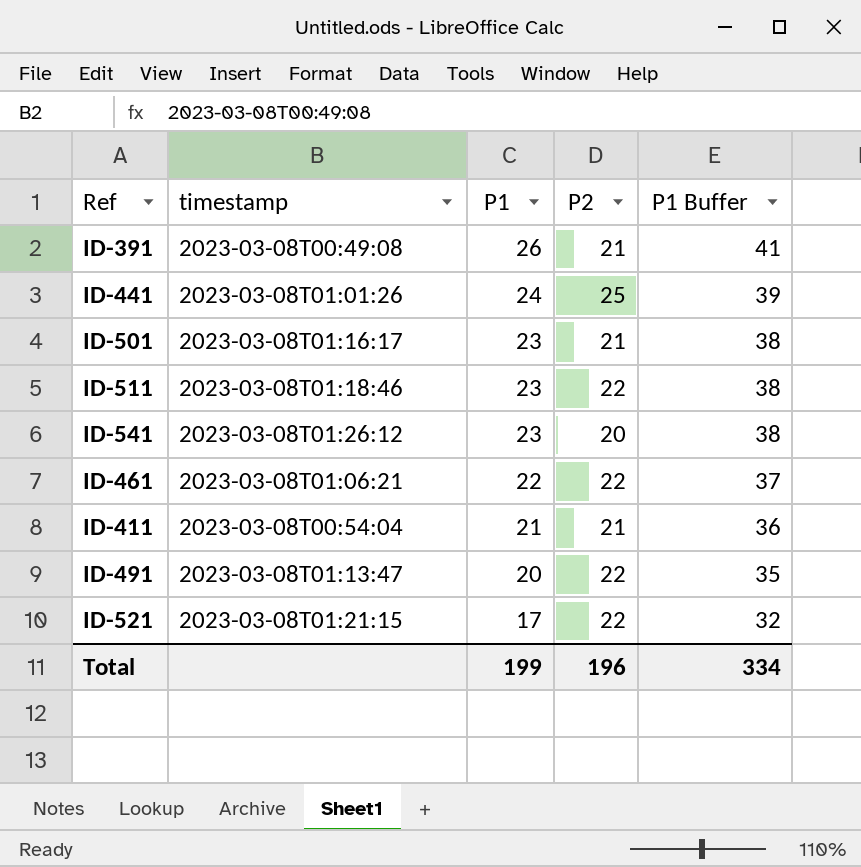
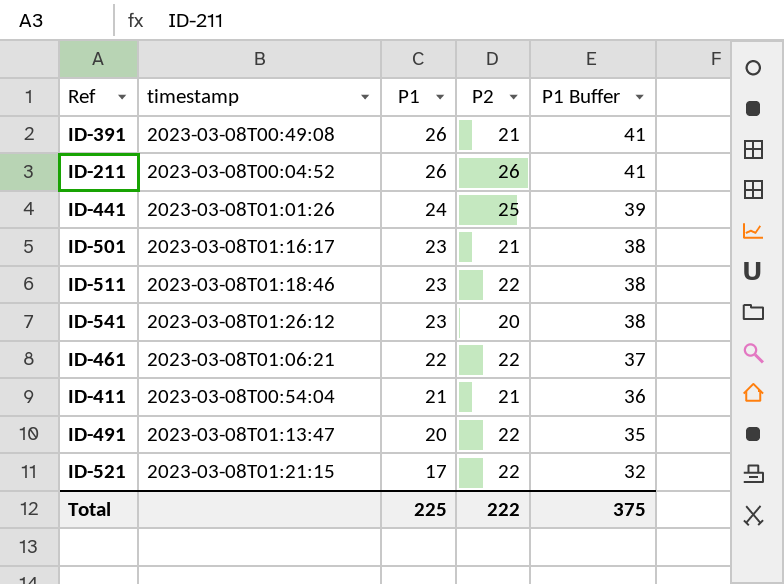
row ID-211: none -> 2023-03-08T00:04:52 | 26 | 26 | 41
Total | P1: 199 -> 225
Total | P2: 196 -> 222
Total | P1 Buffer: 334 -> 375

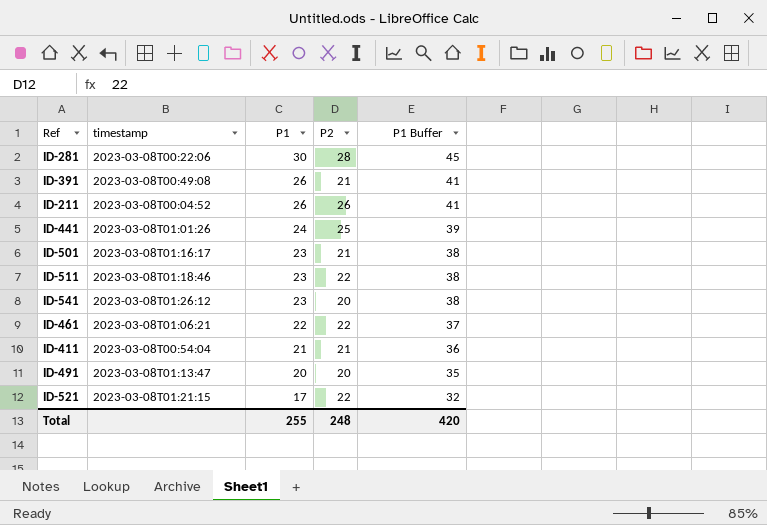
row ID-281: none -> 2023-03-08T00:22:06 | 30 | 28 | 45
ID-491 | P2: 22 -> 20
Total | P1: 225 -> 255
Total | P2: 222 -> 248
Total | P1 Buffer: 375 -> 420

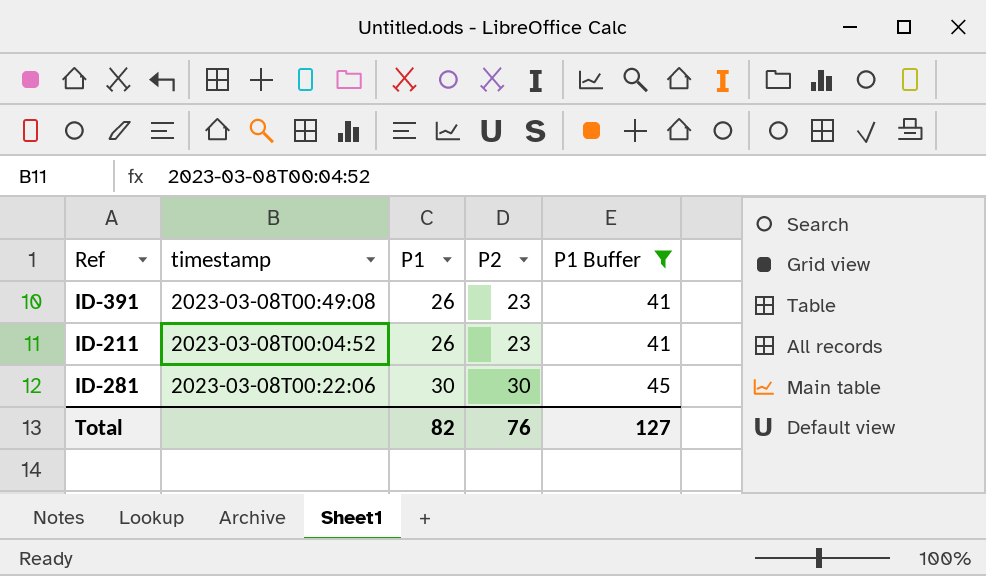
filter: none -> P1 Buffer >= 41
row order: P1 descending -> P1 ascending
ID-391 | P2: 21 -> 23
ID-211 | P2: 26 -> 23
ID-281 | P2: 28 -> 30
Total | P1: 255 -> 82
Total | P2: 248 -> 76
Total | P1 Buffer: 420 -> 127

